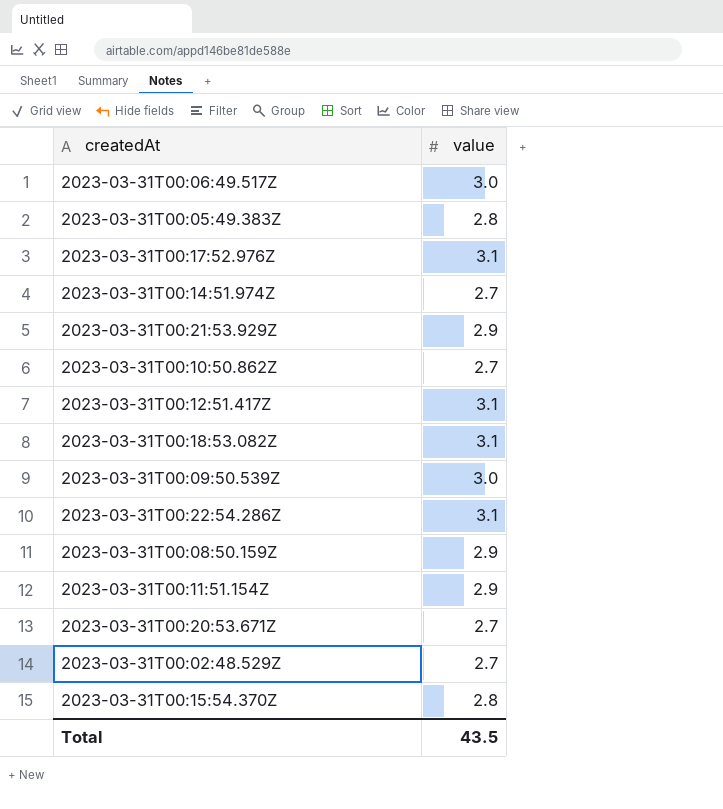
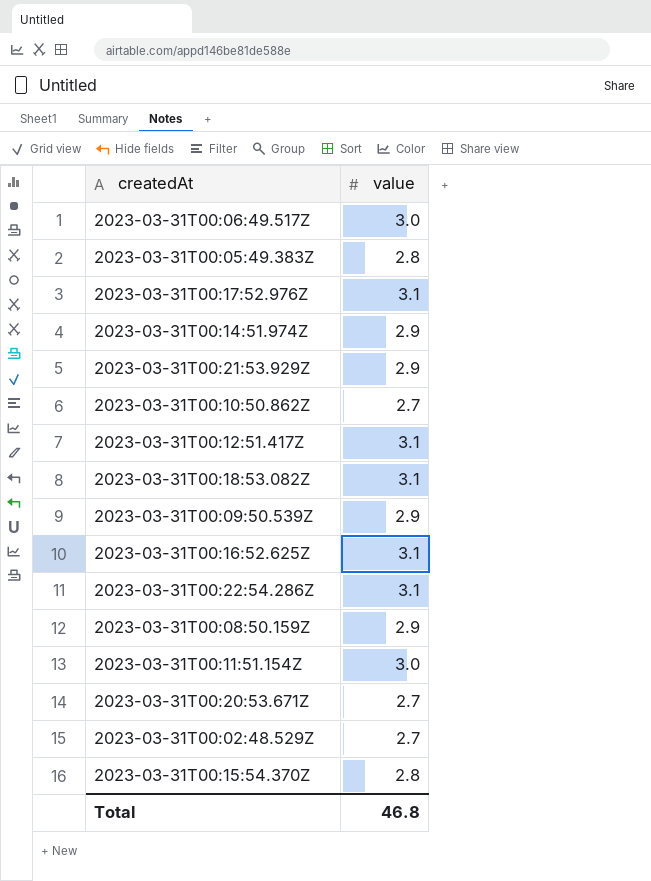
2023-03-31T00:14:51.974Z | value: 2.7 -> 2.9
2023-03-31T00:09:50.539Z | value: 3.0 -> 2.9
row 2023-03-31T00:16:52.625Z: none -> 3.1
2023-03-31T00:11:51.154Z | value: 2.9 -> 3.0
Total | value: 43.5 -> 46.8

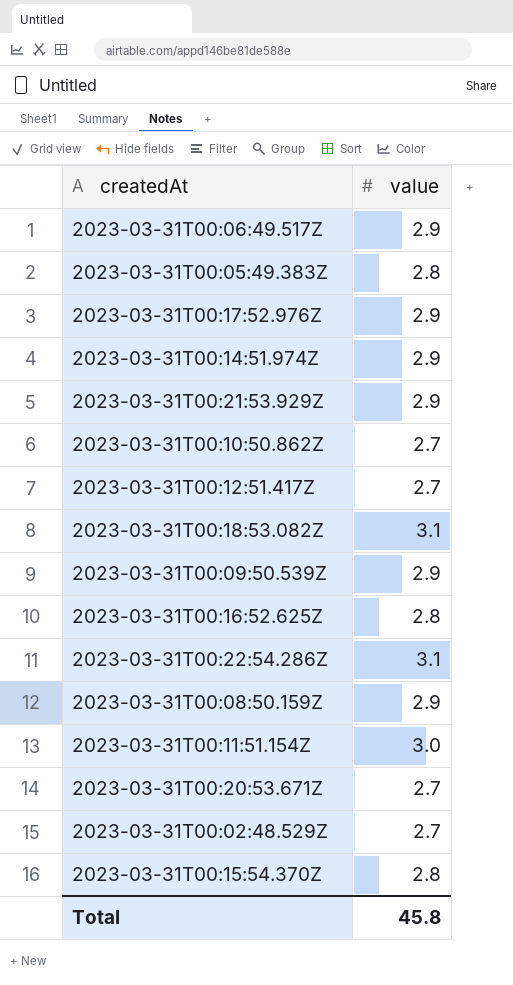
2023-03-31T00:06:49.517Z | value: 3.0 -> 2.9
2023-03-31T00:17:52.976Z | value: 3.1 -> 2.9
2023-03-31T00:12:51.417Z | value: 3.1 -> 2.7
2023-03-31T00:16:52.625Z | value: 3.1 -> 2.8
Total | value: 46.8 -> 45.8

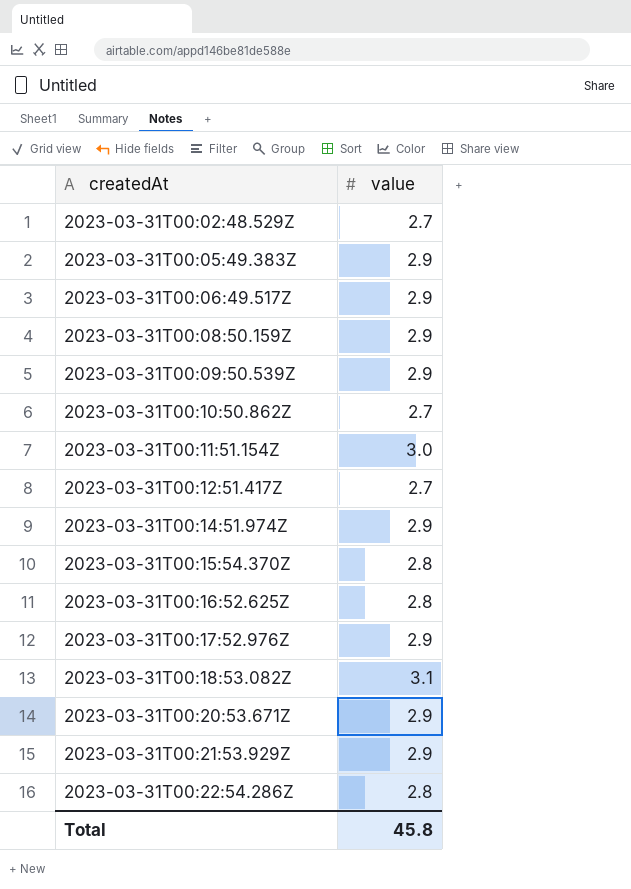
row order: none -> createdAt ascending
2023-03-31T00:05:49.383Z | value: 2.8 -> 2.9
2023-03-31T00:20:53.671Z | value: 2.7 -> 2.9
2023-03-31T00:22:54.286Z | value: 3.1 -> 2.8

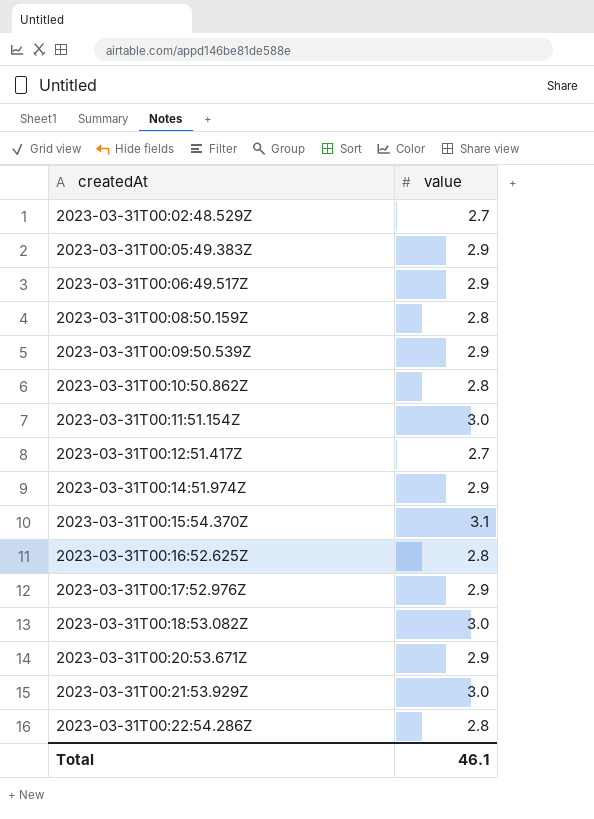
2023-03-31T00:08:50.159Z | value: 2.9 -> 2.8
2023-03-31T00:10:50.862Z | value: 2.7 -> 2.8
2023-03-31T00:15:54.370Z | value: 2.8 -> 3.1
2023-03-31T00:18:53.082Z | value: 3.1 -> 3.0
2023-03-31T00:21:53.929Z | value: 2.9 -> 3.0
Total | value: 45.8 -> 46.1

